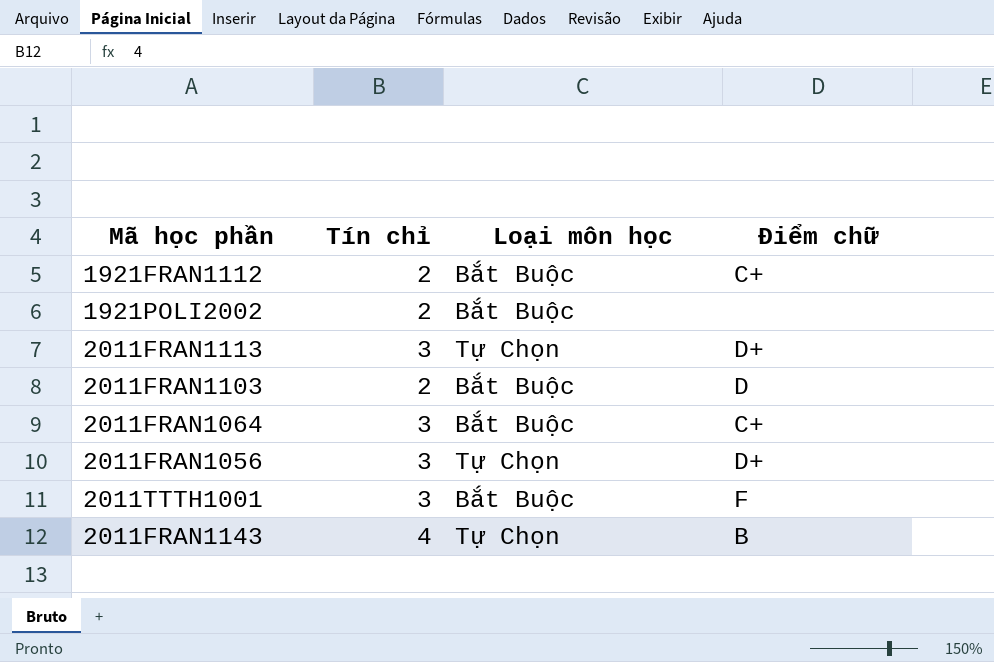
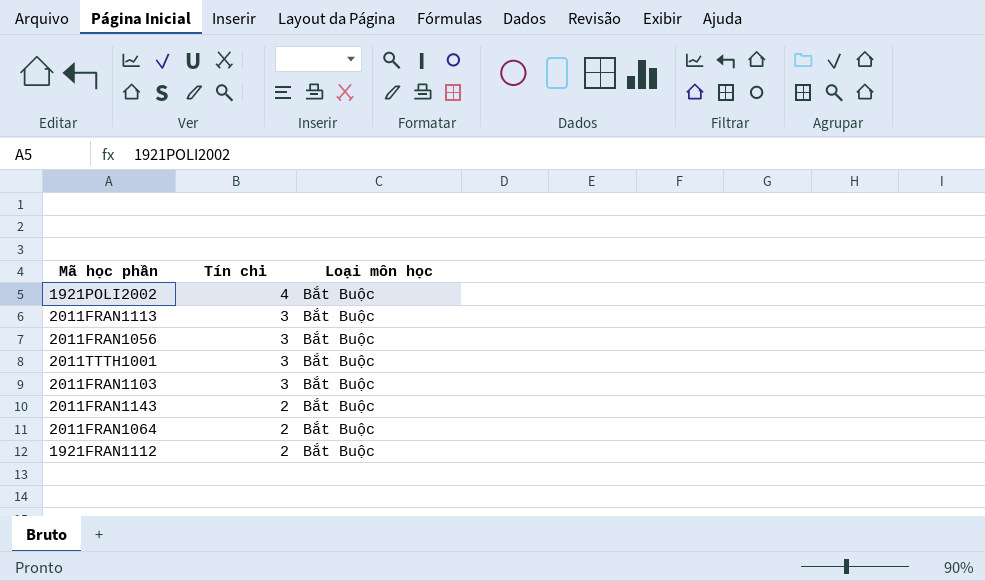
row order: none -> Tín chỉ descending
column Điểm chữ | position: 4 -> none
1921POLI2002 | Tín chỉ: 2 -> 4
2011FRAN1113 | Loại môn học: Tự Chọn -> Bắt Buộc
2011FRAN1056 | Loại môn học: Tự Chọn -> Bắt Buộc
2011FRAN1103 | Tín chỉ: 2 -> 3
2011FRAN1143 | Tín chỉ: 4 -> 2
2011FRAN1143 | Loại môn học: Tự Chọn -> Bắt Buộc
2011FRAN1064 | Tín chỉ: 3 -> 2

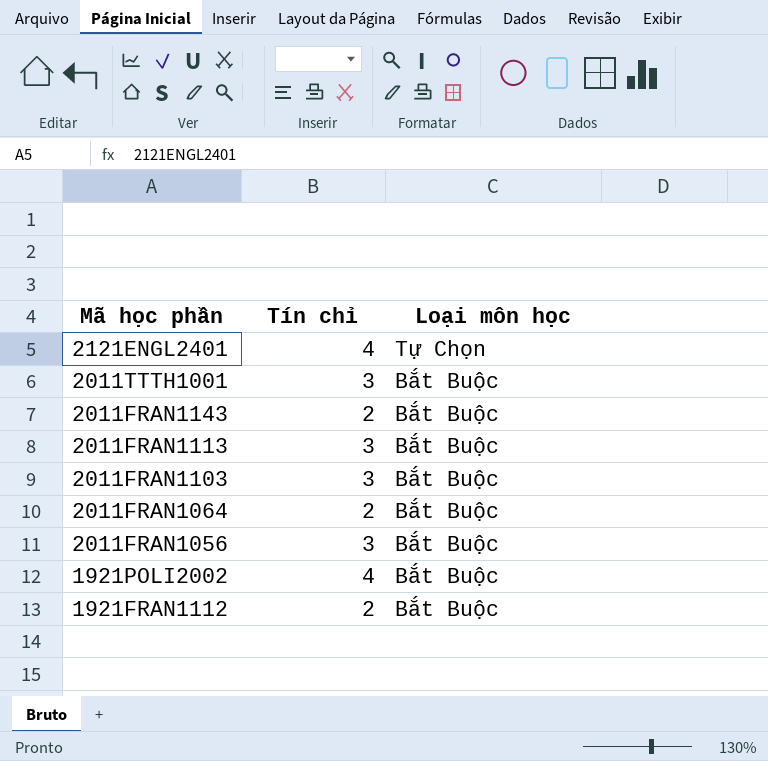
row order: Tín chỉ descending -> Mã học phần descending
row 2121ENGL2401: none -> 4 | Tự Chọn

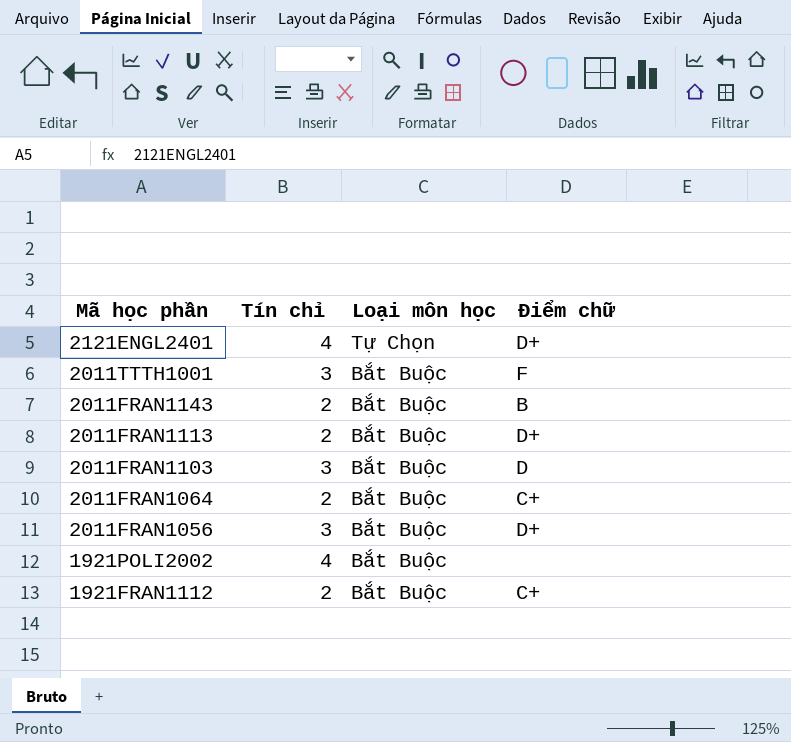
column Điểm chữ | position: none -> 4
2011FRAN1113 | Tín chỉ: 3 -> 2

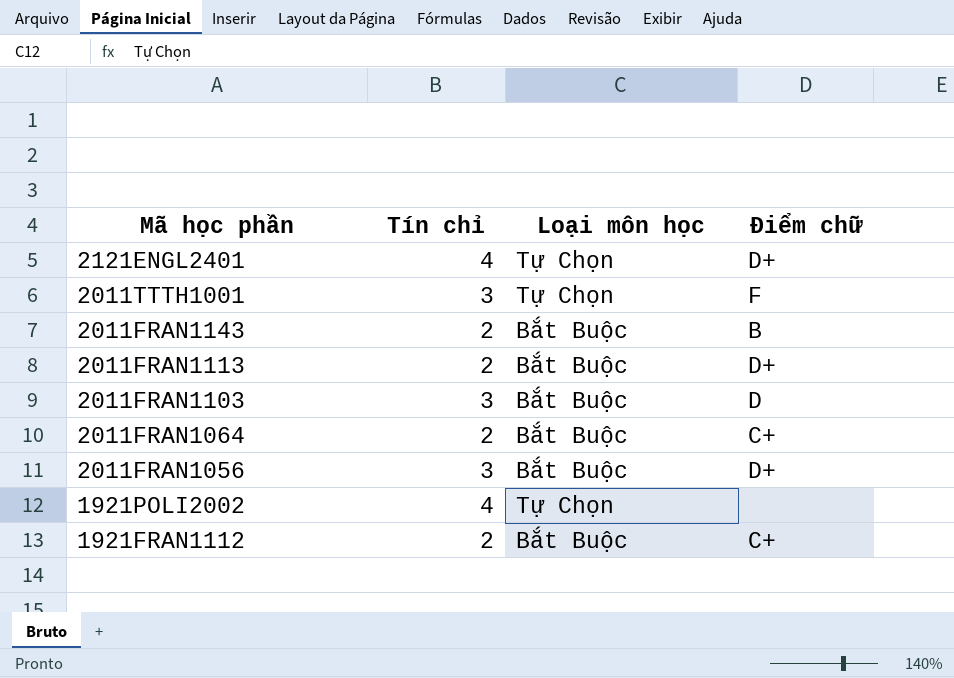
2011TTTH1001 | Loại môn học: Bắt Buộc -> Tự Chọn
1921POLI2002 | Loại môn học: Bắt Buộc -> Tự Chọn

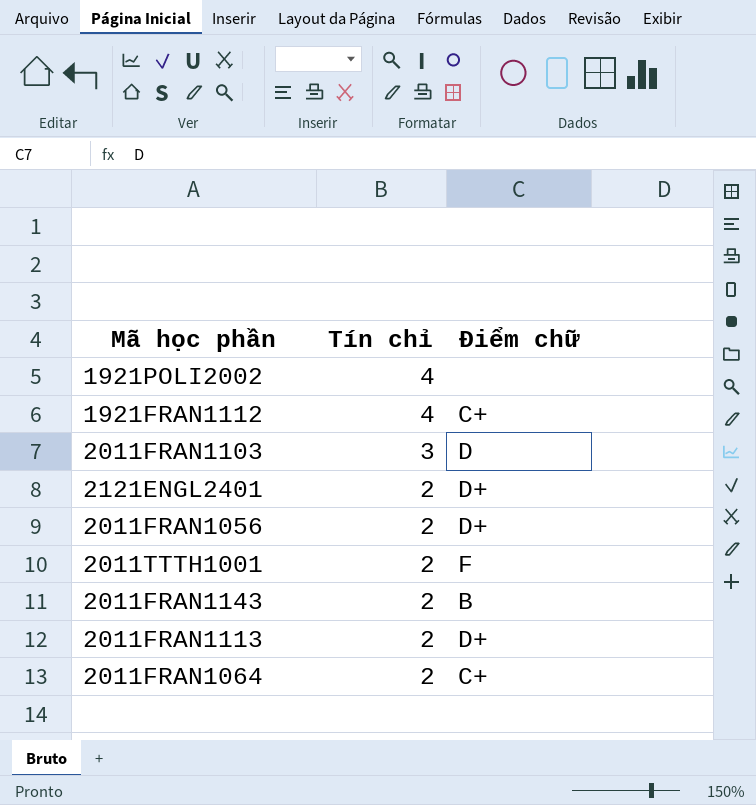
row order: Mã học phần descending -> Tín chỉ descending
column Loại môn học | position: 3 -> none
1921FRAN1112 | Tín chỉ: 2 -> 4
2121ENGL2401 | Tín chỉ: 4 -> 2
2011FRAN1056 | Tín chỉ: 3 -> 2
2011TTTH1001 | Tín chỉ: 3 -> 2

